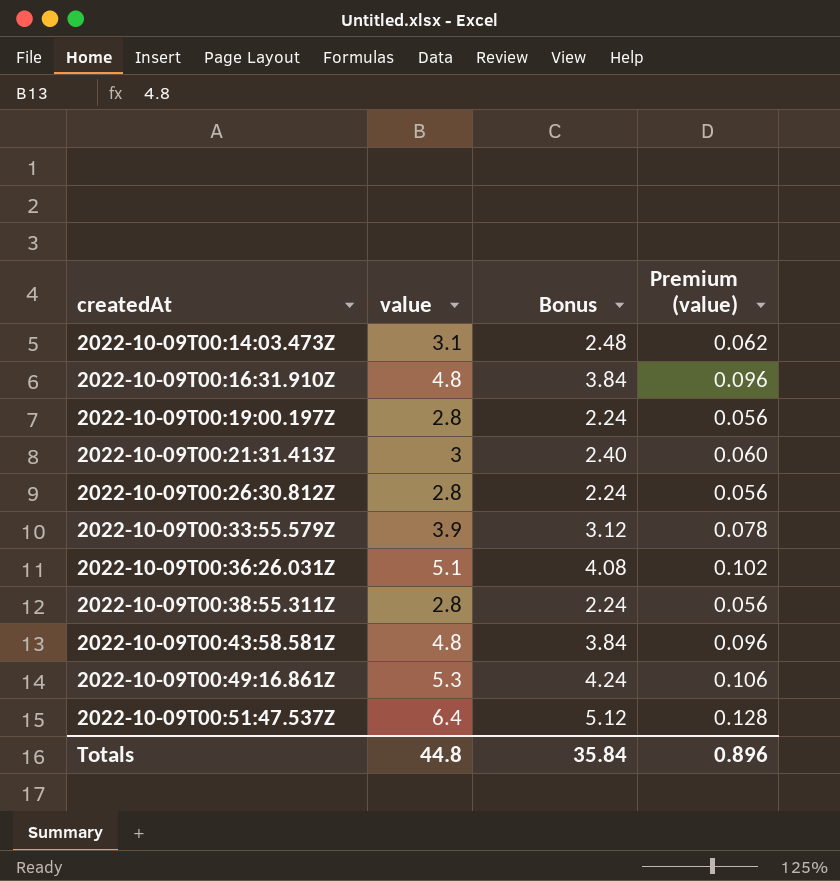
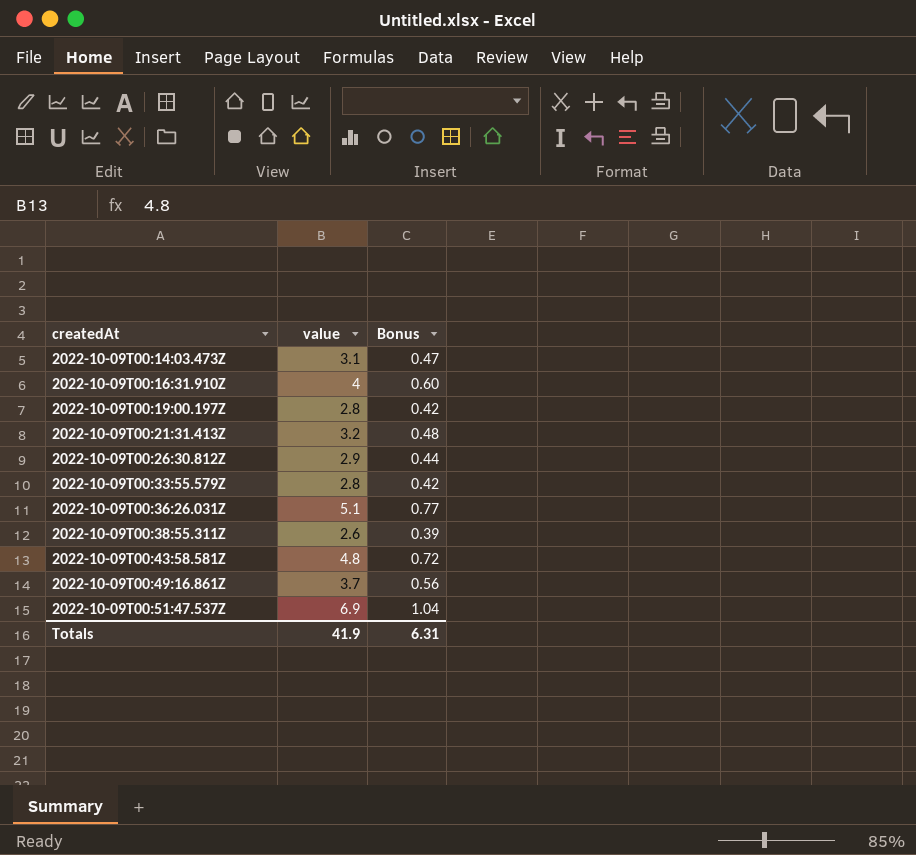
column Premium (value) | formula: [value] * 0.02 -> none
column Bonus | formula: [value] * 0.8 -> [value] * 0.15
2022-10-09T00:16:31.910Z | value: 4.8 -> 4
2022-10-09T00:21:31.413Z | value: 3 -> 3.2
2022-10-09T00:26:30.812Z | value: 2.8 -> 2.9
2022-10-09T00:33:55.579Z | value: 3.9 -> 2.8
2022-10-09T00:38:55.311Z | value: 2.8 -> 2.6
2022-10-09T00:49:16.861Z | value: 5.3 -> 3.7
2022-10-09T00:51:47.537Z | value: 6.4 -> 6.9
Totals | value: 44.8 -> 41.9
Totals | Bonus: 35.84 -> 6.31

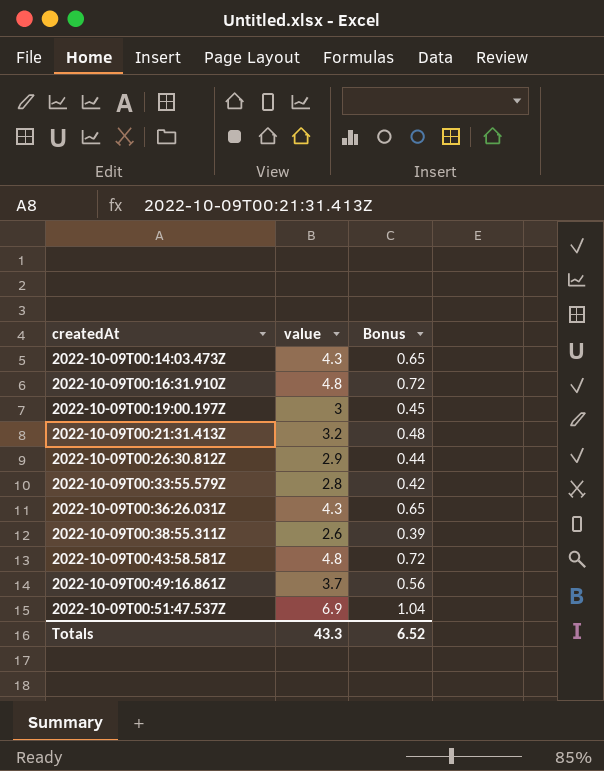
2022-10-09T00:14:03.473Z | value: 3.1 -> 4.3
2022-10-09T00:14:03.473Z | Bonus: 0.47 -> 0.65
2022-10-09T00:16:31.910Z | value: 4 -> 4.8
2022-10-09T00:16:31.910Z | Bonus: 0.60 -> 0.72
2022-10-09T00:19:00.197Z | value: 2.8 -> 3
2022-10-09T00:19:00.197Z | Bonus: 0.42 -> 0.45
2022-10-09T00:36:26.031Z | value: 5.1 -> 4.3
2022-10-09T00:36:26.031Z | Bonus: 0.77 -> 0.65
Totals | value: 41.9 -> 43.3
Totals | Bonus: 6.31 -> 6.52

